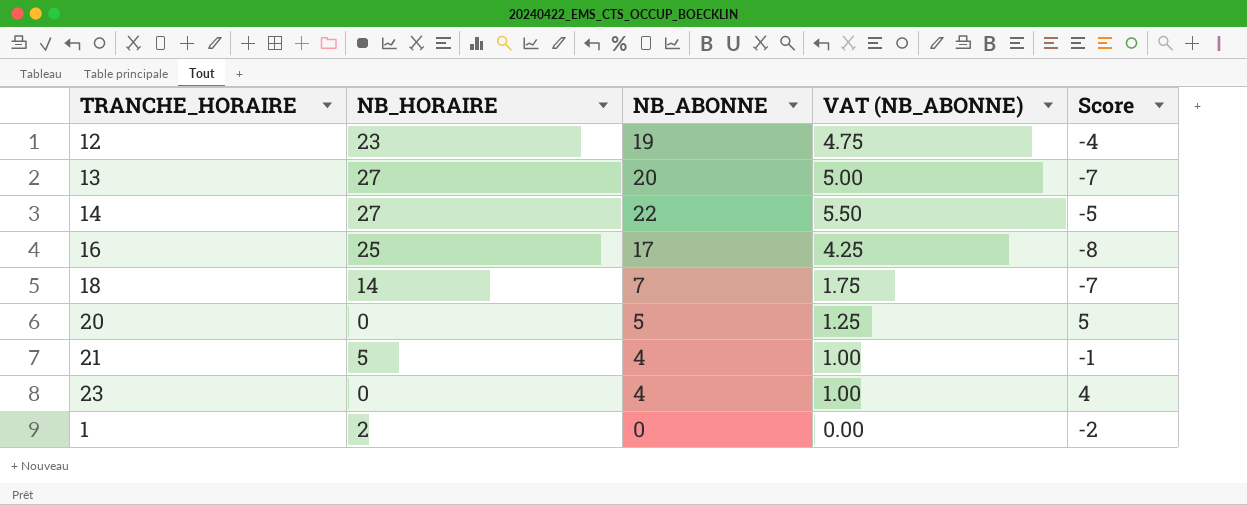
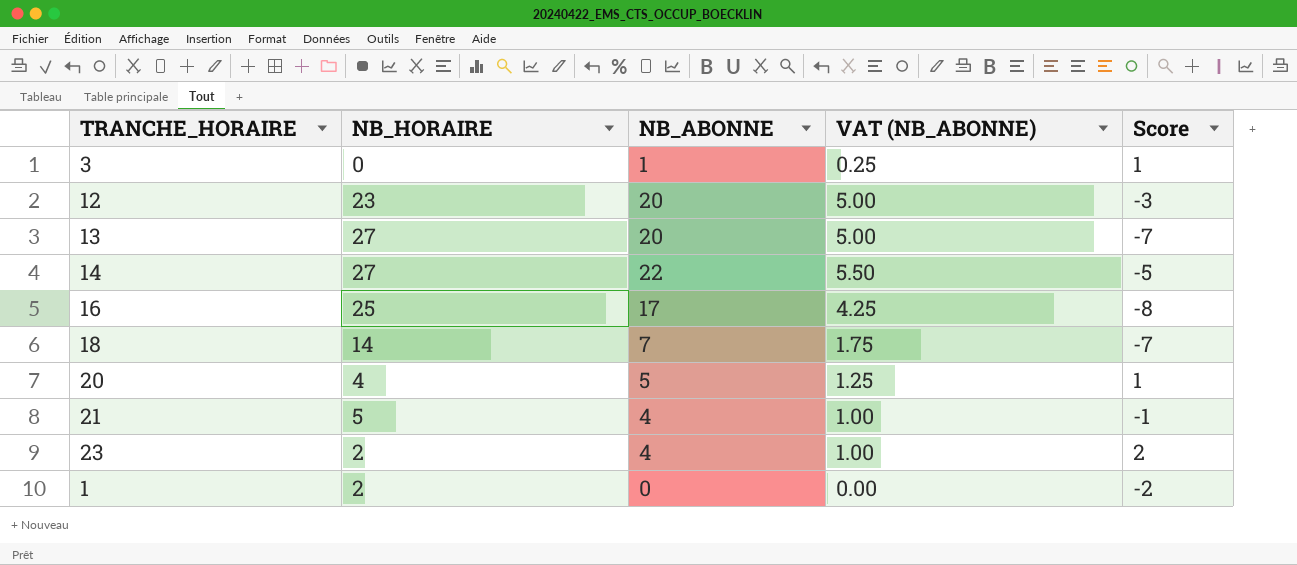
row 3: none -> 0 | 1 | 0.25 | 1
12 | NB_ABONNE: 19 -> 20
12 | VAT (NB_ABONNE): 4.75 -> 5.00
12 | Score: -4 -> -3
20 | NB_HORAIRE: 0 -> 4
20 | Score: 5 -> 1
23 | NB_HORAIRE: 0 -> 2
23 | Score: 4 -> 2

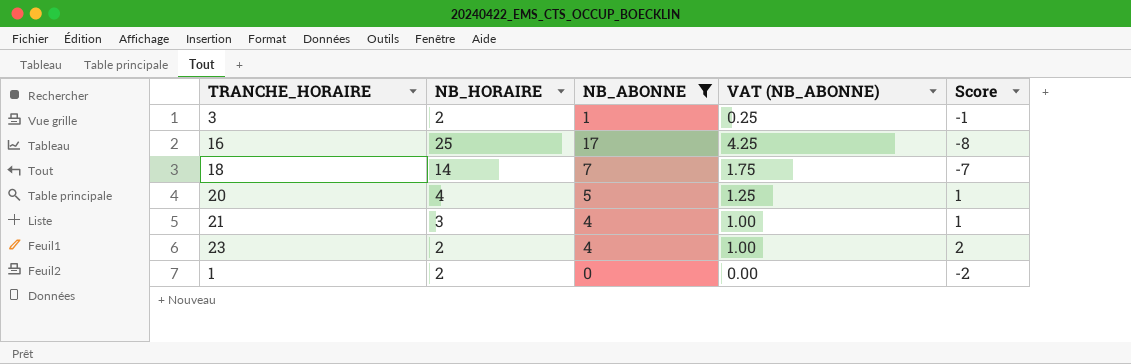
filter: none -> NB_ABONNE <= 17
3 | NB_HORAIRE: 0 -> 2
3 | Score: 1 -> -1
21 | NB_HORAIRE: 5 -> 3
21 | Score: -1 -> 1

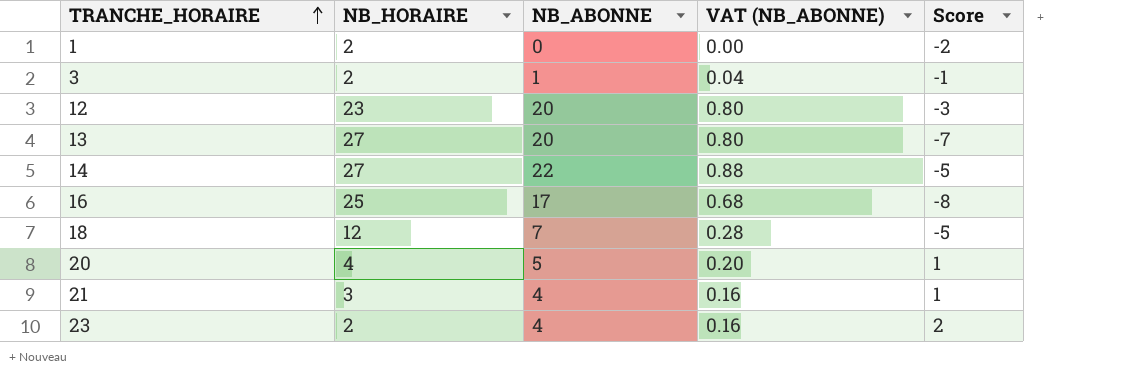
filter: NB_ABONNE <= 17 -> none
row order: none -> TRANCHE_HORAIRE ascending
column VAT (NB_ABONNE) | formula: [NB_ABONNE] * 0.25 -> [NB_ABONNE] * 0.04
18 | NB_HORAIRE: 14 -> 12
18 | Score: -7 -> -5

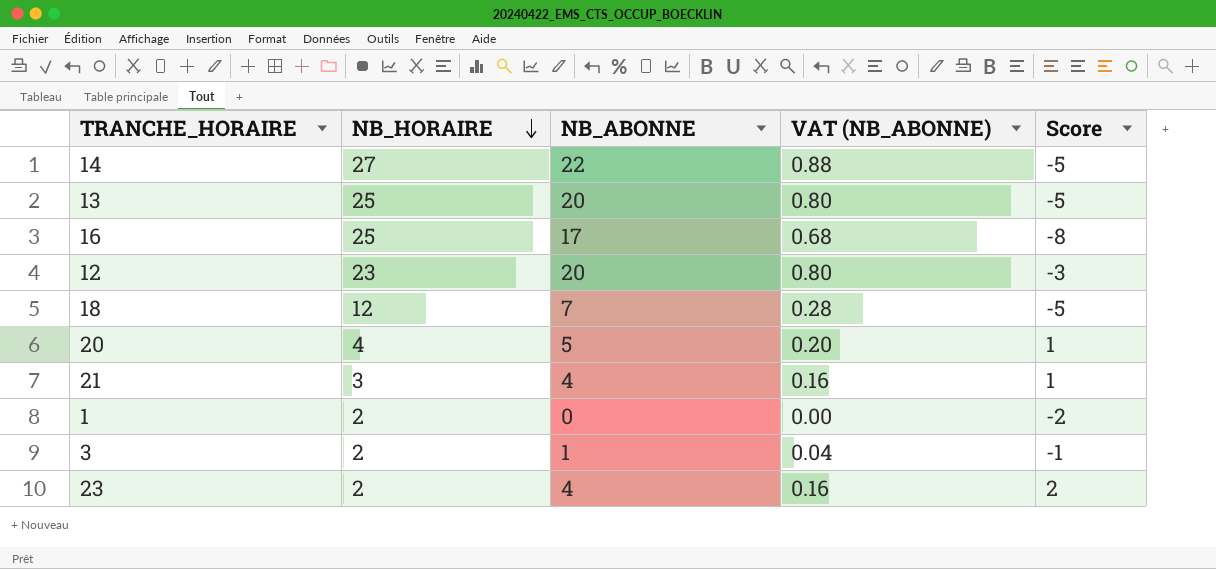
row order: TRANCHE_HORAIRE ascending -> NB_HORAIRE descending
13 | NB_HORAIRE: 27 -> 25
13 | Score: -7 -> -5

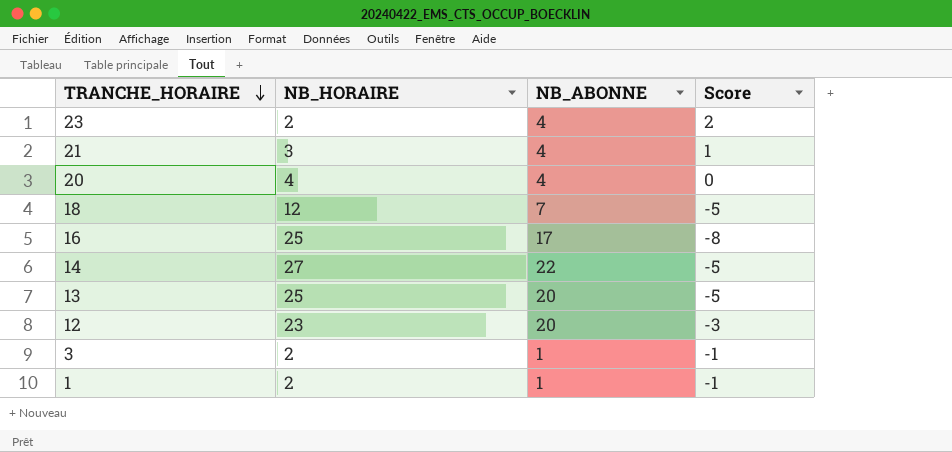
row order: NB_HORAIRE descending -> TRANCHE_HORAIRE descending
column VAT (NB_ABONNE) | formula: [NB_ABONNE] * 0.04 -> none
20 | NB_ABONNE: 5 -> 4
20 | Score: 1 -> 0
1 | NB_ABONNE: 0 -> 1
1 | Score: -2 -> -1

